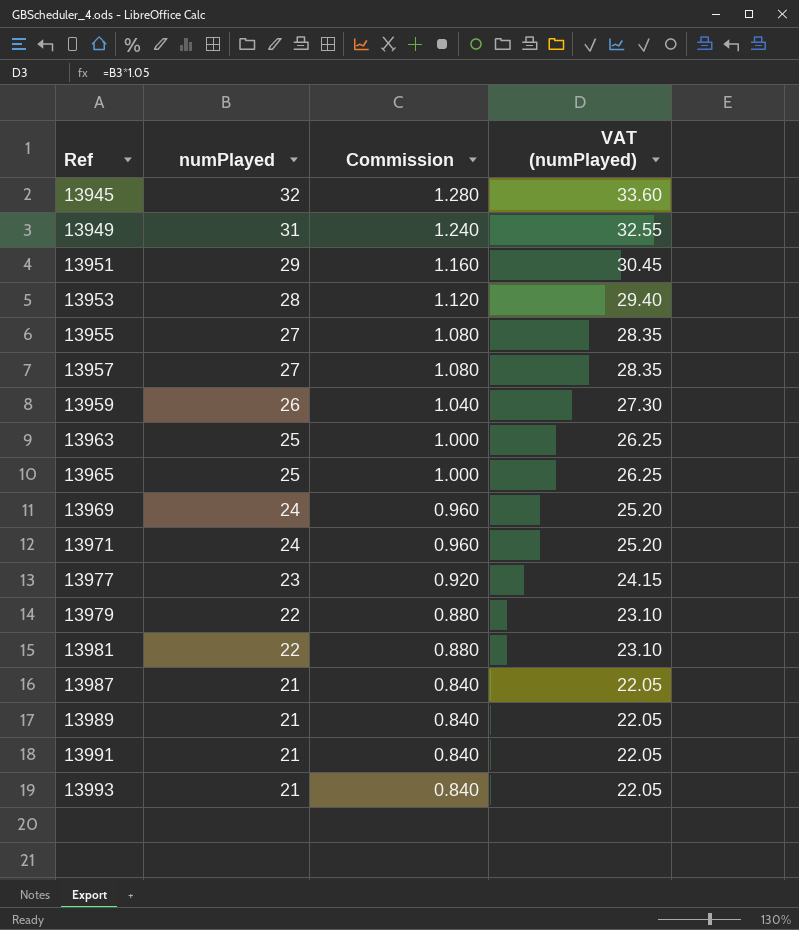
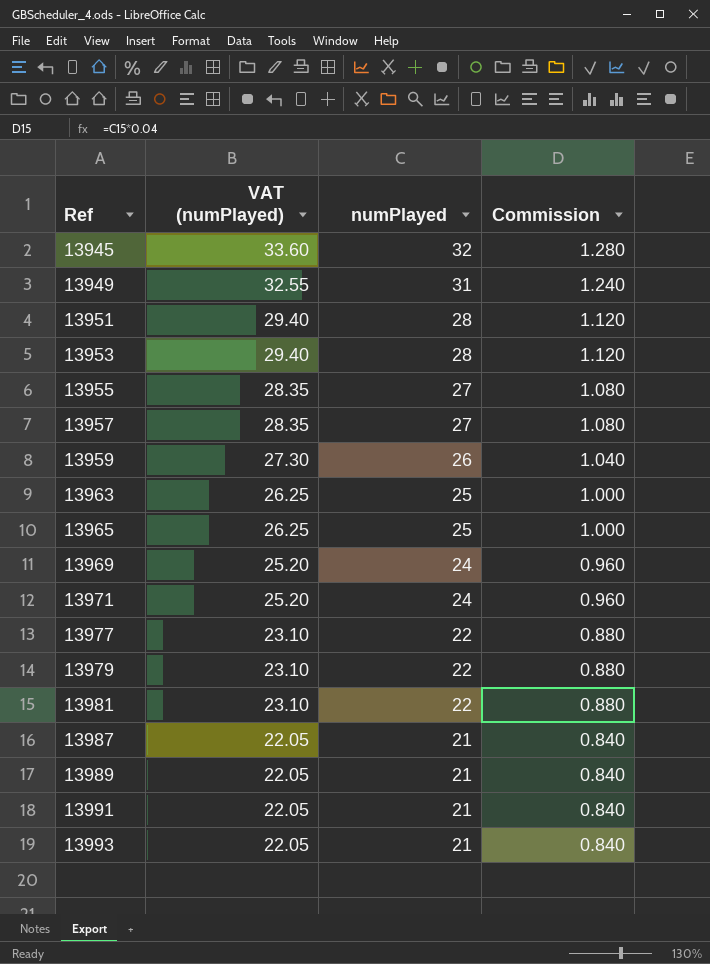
column VAT (numPlayed) | position: 4 -> 2
13951 | VAT (numPlayed): 30.45 -> 29.40
13951 | numPlayed: 29 -> 28
13951 | Commission: 1.160 -> 1.120
13977 | VAT (numPlayed): 24.15 -> 23.10
13977 | numPlayed: 23 -> 22
13977 | Commission: 0.920 -> 0.880

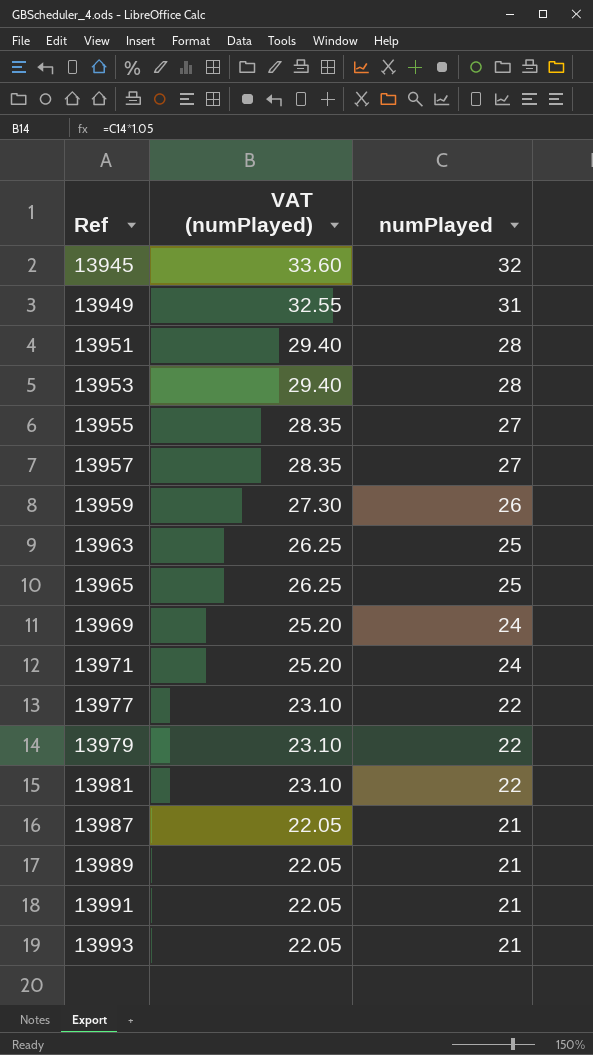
column Commission | formula: [numPlayed] * 0.04 -> none

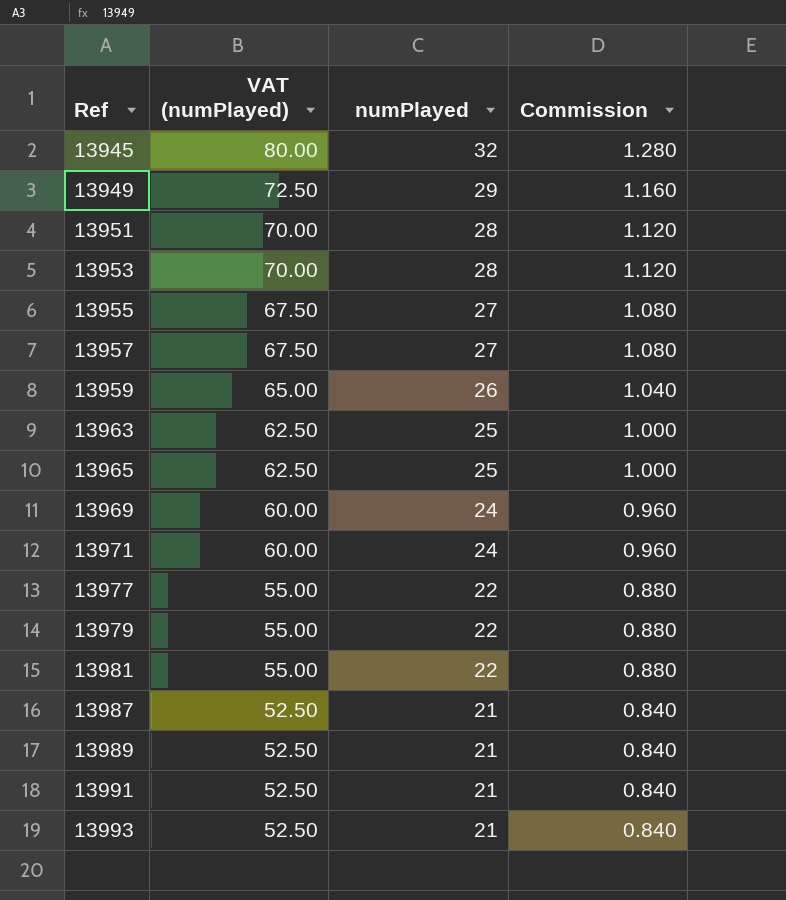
column VAT (numPlayed) | formula: [numPlayed] * 1.05 -> [numPlayed] * 2.5
column Commission | formula: none -> [numPlayed] * 0.04
13949 | numPlayed: 31 -> 29

